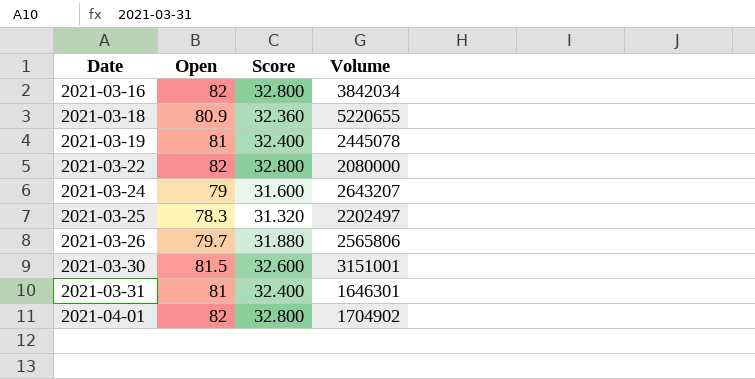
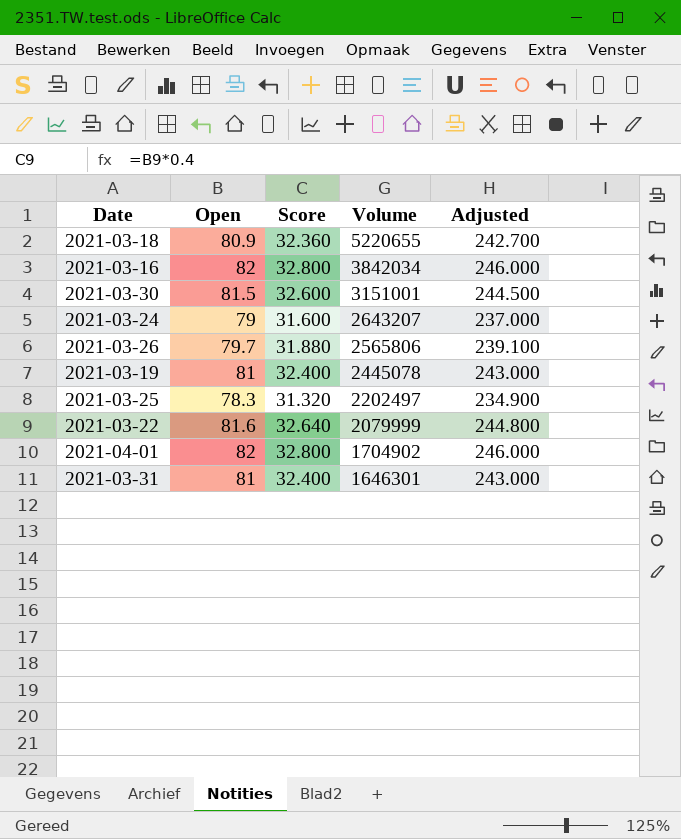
row order: Date ascending -> Volume descending
column Adjusted | formula: none -> [Open] * 3
2021-03-22 | Open: 82 -> 81.6
2021-03-22 | Score: 32.800 -> 32.640
2021-03-22 | Volume: 2080000 -> 2079999

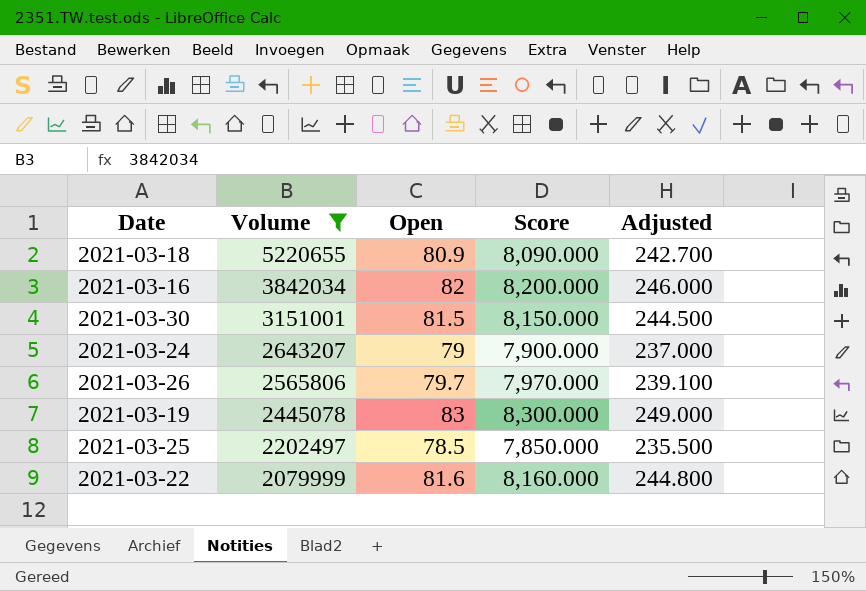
filter: none -> Volume >= 2079999
column Volume | position: 4 -> 2
column Score | formula: [Open] * 0.4 -> [Open] * 100
2021-03-19 | Open: 81 -> 83
2021-03-19 | Adjusted: 243.000 -> 249.000
2021-03-25 | Open: 78.3 -> 78.5
2021-03-25 | Adjusted: 234.900 -> 235.500

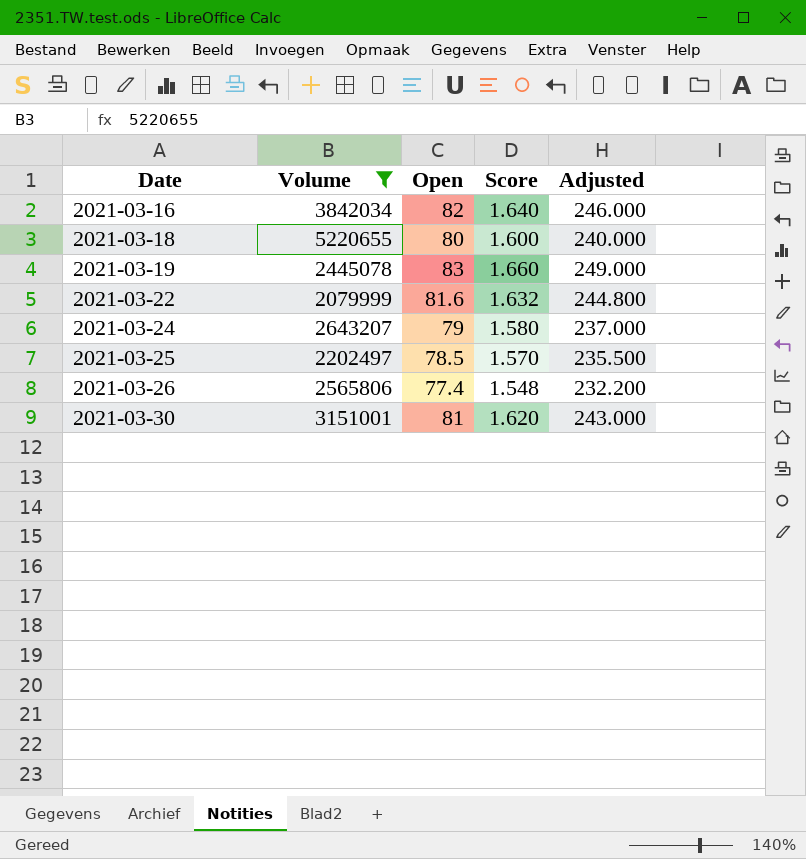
row order: Volume descending -> Date ascending
column Score | formula: [Open] * 100 -> [Open] * 0.02
2021-03-18 | Open: 80.9 -> 80
2021-03-18 | Adjusted: 242.700 -> 240.000
2021-03-26 | Open: 79.7 -> 77.4
2021-03-26 | Adjusted: 239.100 -> 232.200
2021-03-30 | Open: 81.5 -> 81
2021-03-30 | Adjusted: 244.500 -> 243.000

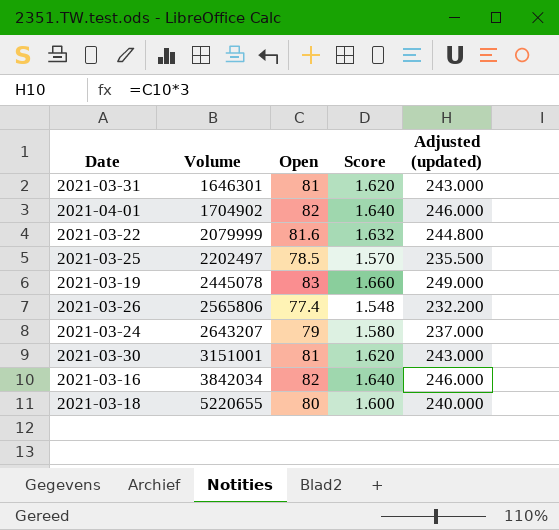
filter: Volume >= 2079999 -> none
row order: Date ascending -> Volume ascending
column name: Adjusted -> Adjusted (updated)

